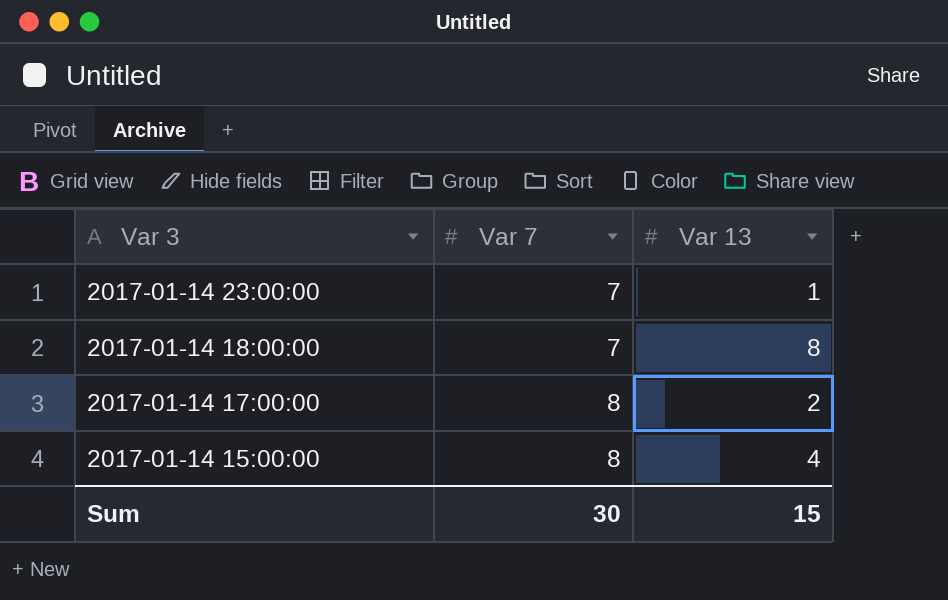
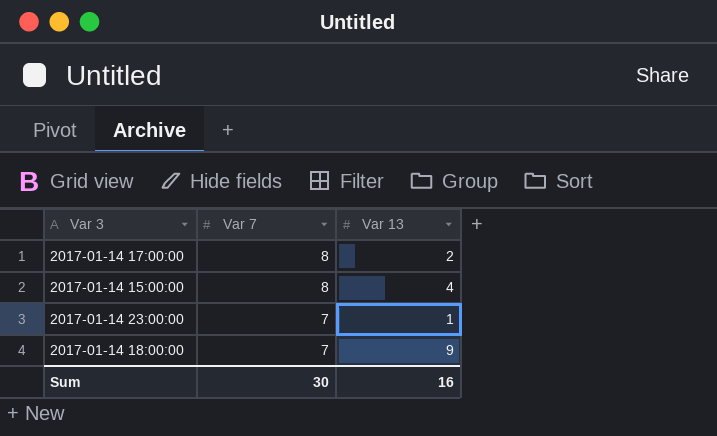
row order: Var 3 descending -> Var 7 descending
2017-01-14 18:00:00 | Var 13: 8 -> 9
Sum | Var 13: 15 -> 16

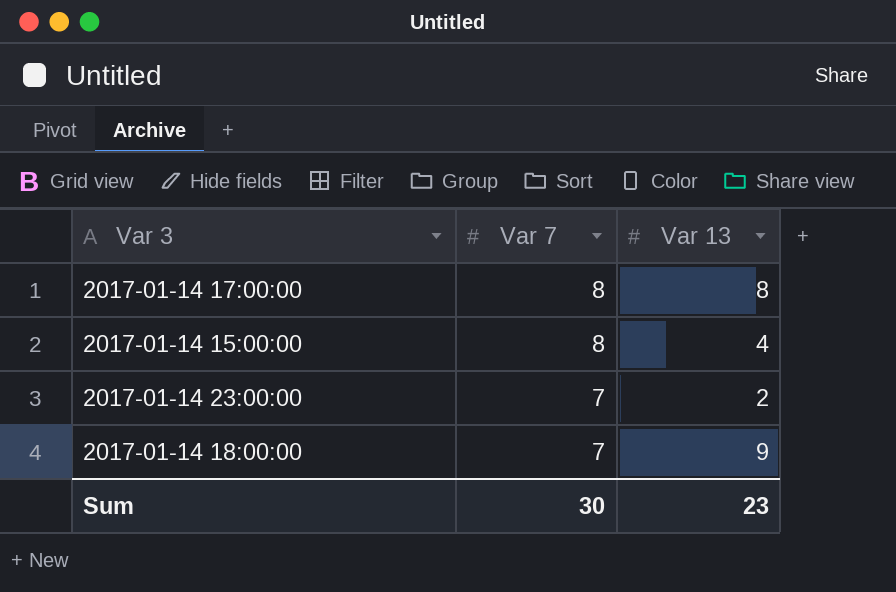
2017-01-14 17:00:00 | Var 13: 2 -> 8
2017-01-14 23:00:00 | Var 13: 1 -> 2
Sum | Var 13: 16 -> 23

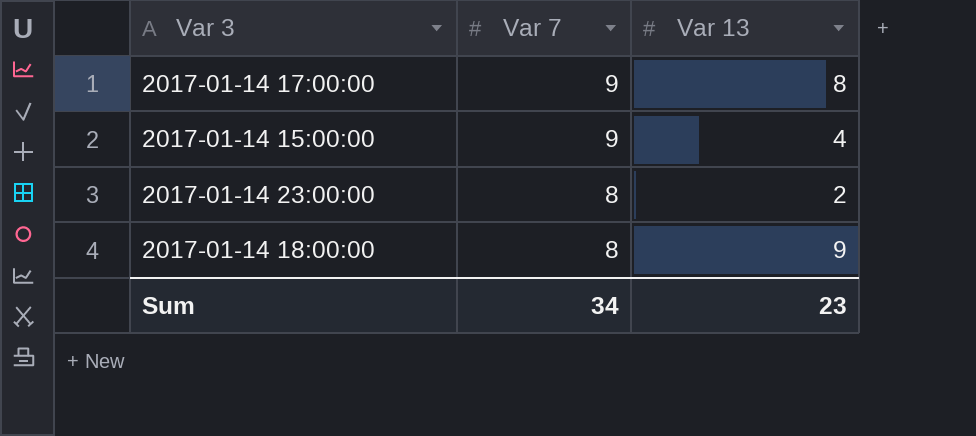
2017-01-14 17:00:00 | Var 7: 8 -> 9
2017-01-14 15:00:00 | Var 7: 8 -> 9
2017-01-14 23:00:00 | Var 7: 7 -> 8
2017-01-14 18:00:00 | Var 7: 7 -> 8
Sum | Var 7: 30 -> 34

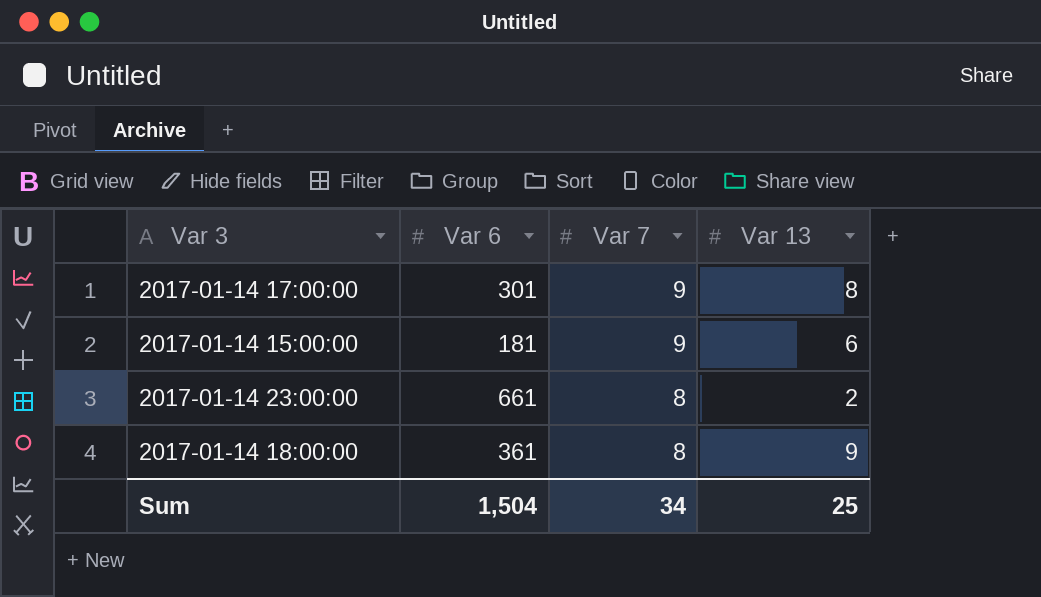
column Var 6 | position: none -> 2
2017-01-14 15:00:00 | Var 13: 4 -> 6
Sum | Var 13: 23 -> 25

